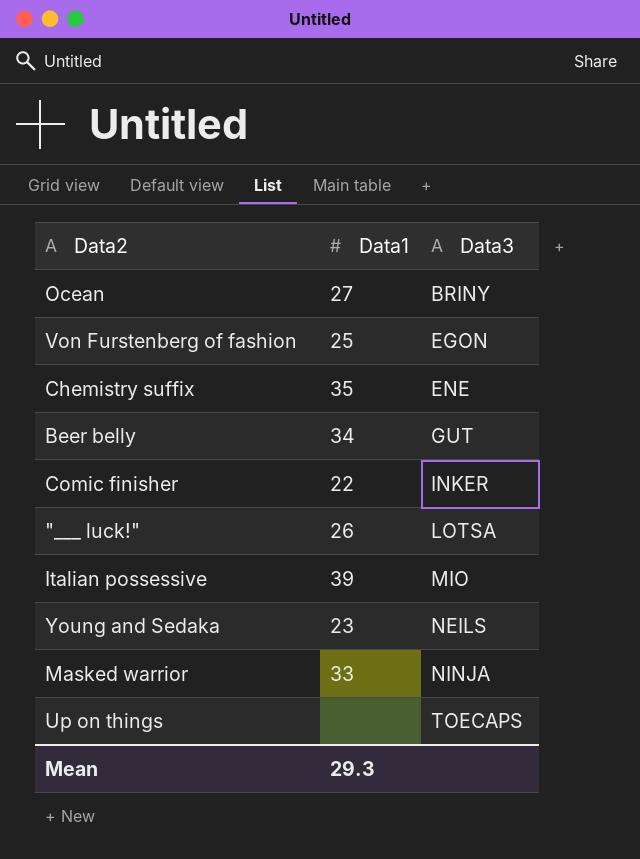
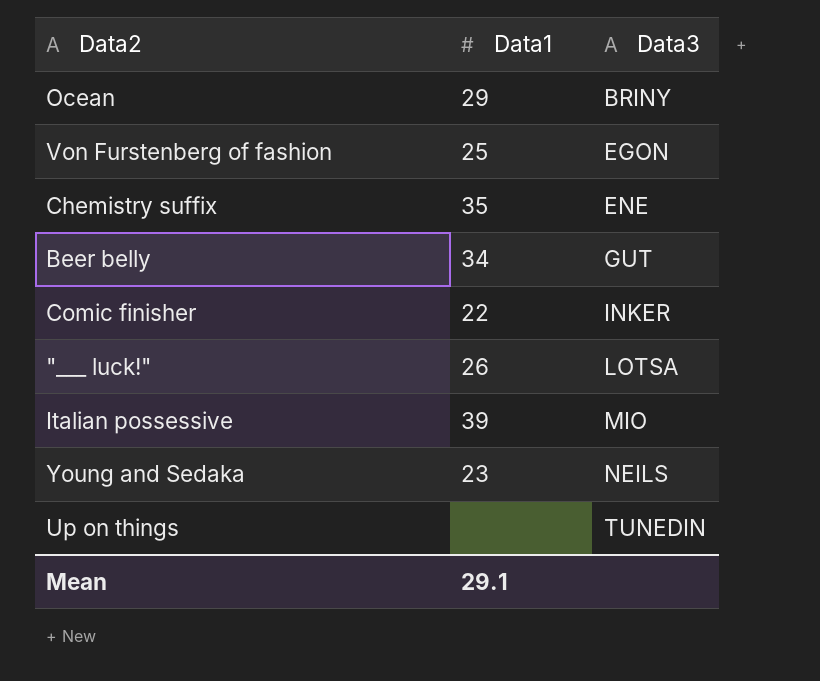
row Masked warrior: 33 | NINJA -> none
Ocean | Data1: 27 -> 29
Up on things | Data3: TOECAPS -> TUNEDIN
Mean | Data1: 29.3 -> 29.1

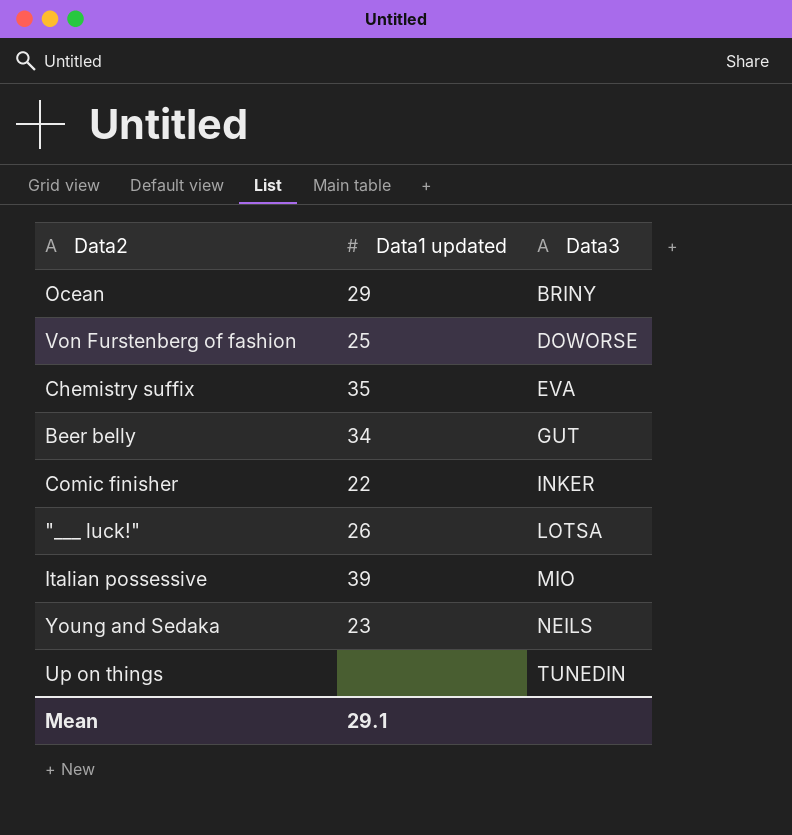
column name: Data1 -> Data1 updated
Von Furstenberg of fashion | Data3: EGON -> DOWORSE
Chemistry suffix | Data3: ENE -> EVA

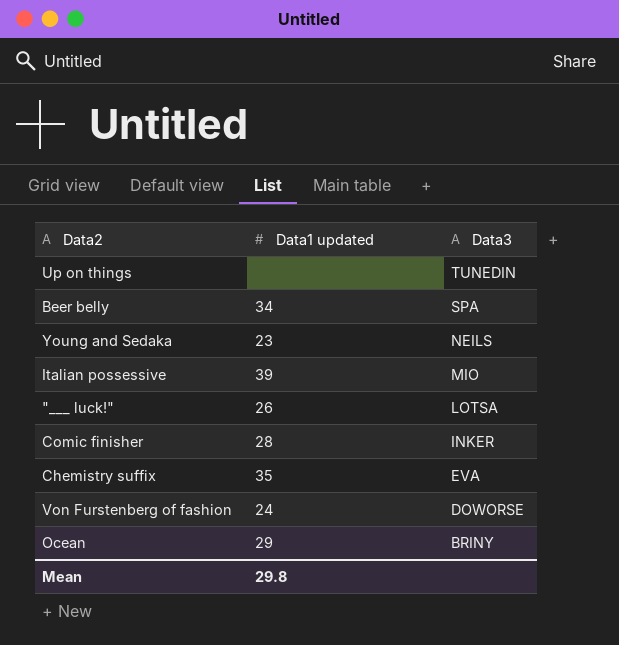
row order: Data3 ascending -> Data3 descending
Beer belly | Data3: GUT -> SPA
Comic finisher | Data1 updated: 22 -> 28
Von Furstenberg of fashion | Data1 updated: 25 -> 24
Mean | Data1 updated: 29.1 -> 29.8

